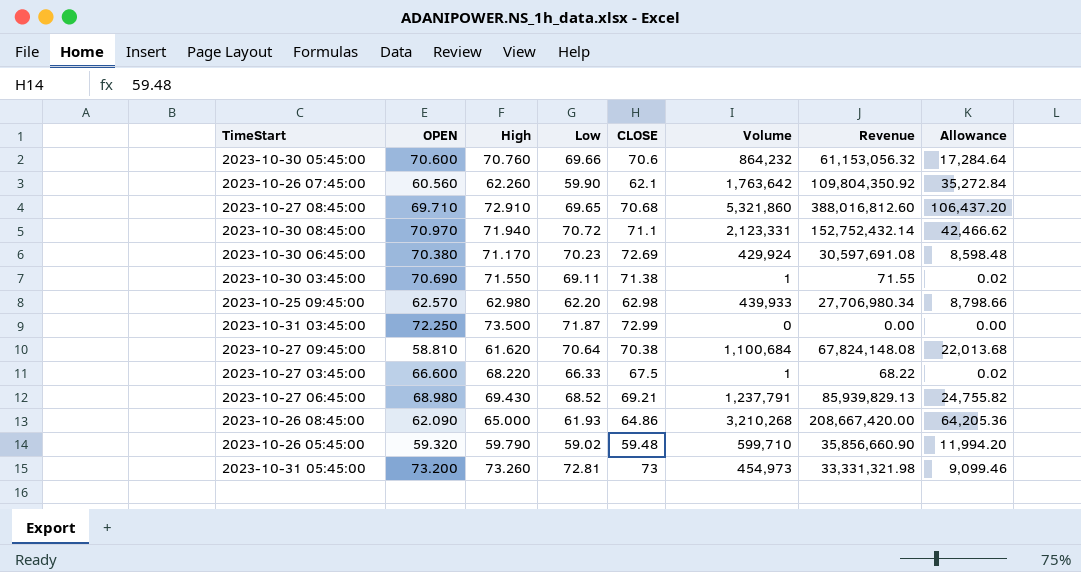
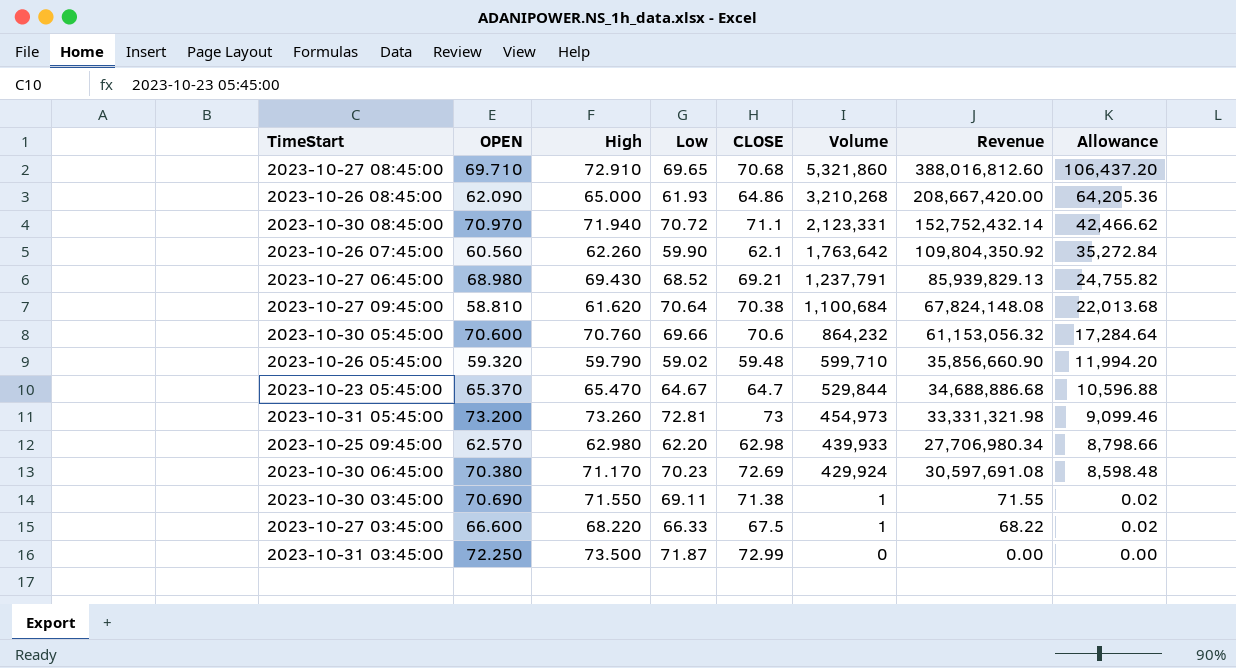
row order: none -> Volume descending
row 2023-10-23 05:45:00: none -> 65.370 | 65.470 | 64.67 | 64.7 | 529,844 | 34,688,886.68 | 10,596.88

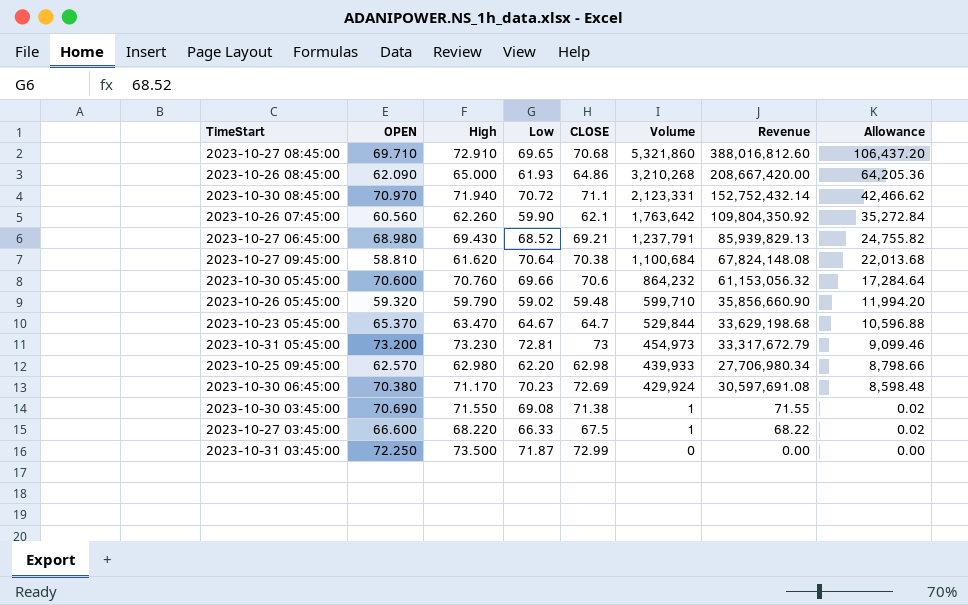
2023-10-23 05:45:00 | High: 65.470 -> 63.470
2023-10-23 05:45:00 | Revenue: 34,688,886.68 -> 33,629,198.68
2023-10-31 05:45:00 | High: 73.260 -> 73.230
2023-10-31 05:45:00 | Revenue: 33,331,321.98 -> 33,317,672.79
2023-10-30 03:45:00 | Low: 69.11 -> 69.08

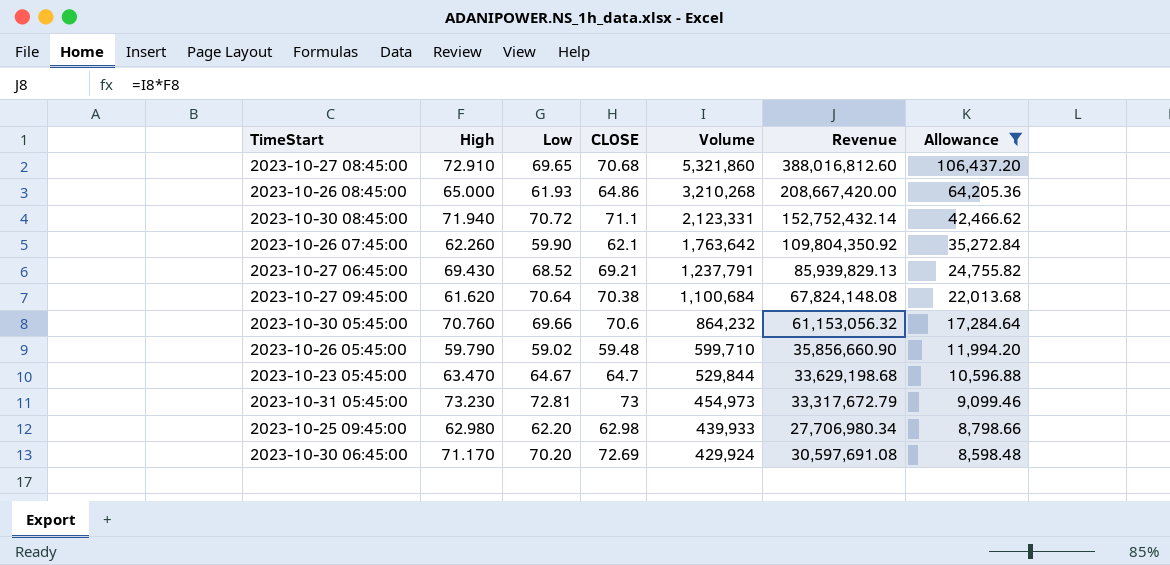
filter: none -> Allowance >= 8,598.48
column OPEN | position: 2 -> none
2023-10-30 06:45:00 | Low: 70.23 -> 70.20

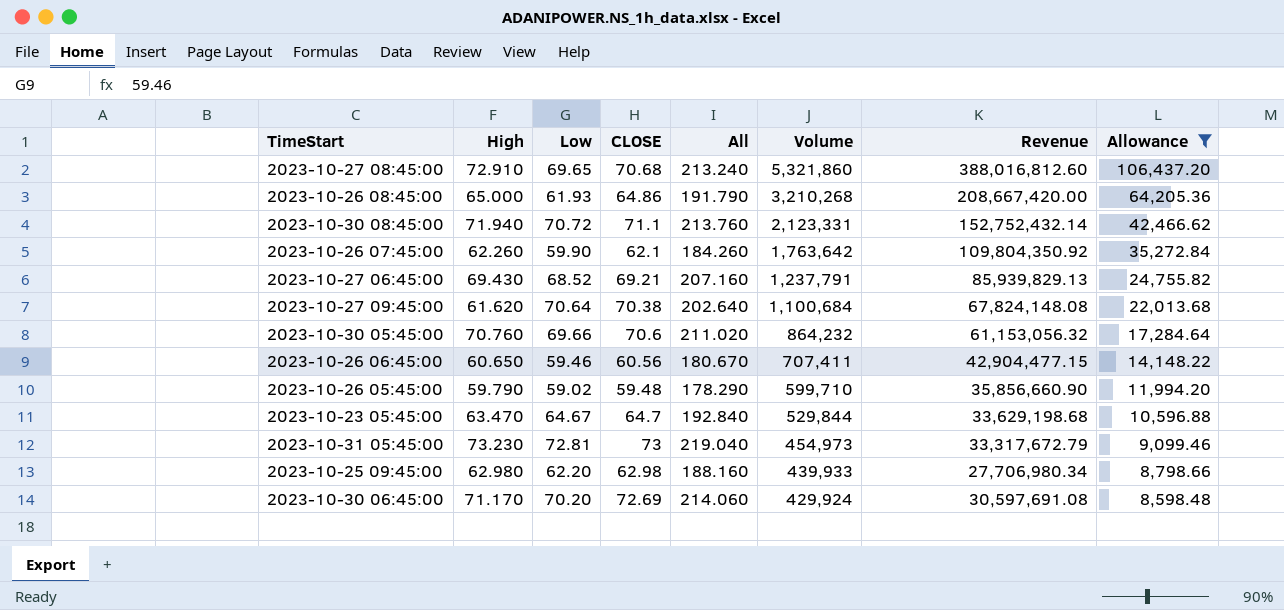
column All | formula: none -> [High] + [Low] + [CLOSE]
row 2023-10-26 06:45:00: none -> 60.650 | 59.46 | 60.56 | 180.670 | 707,411 | 42,904,477.15 | 14,148.22

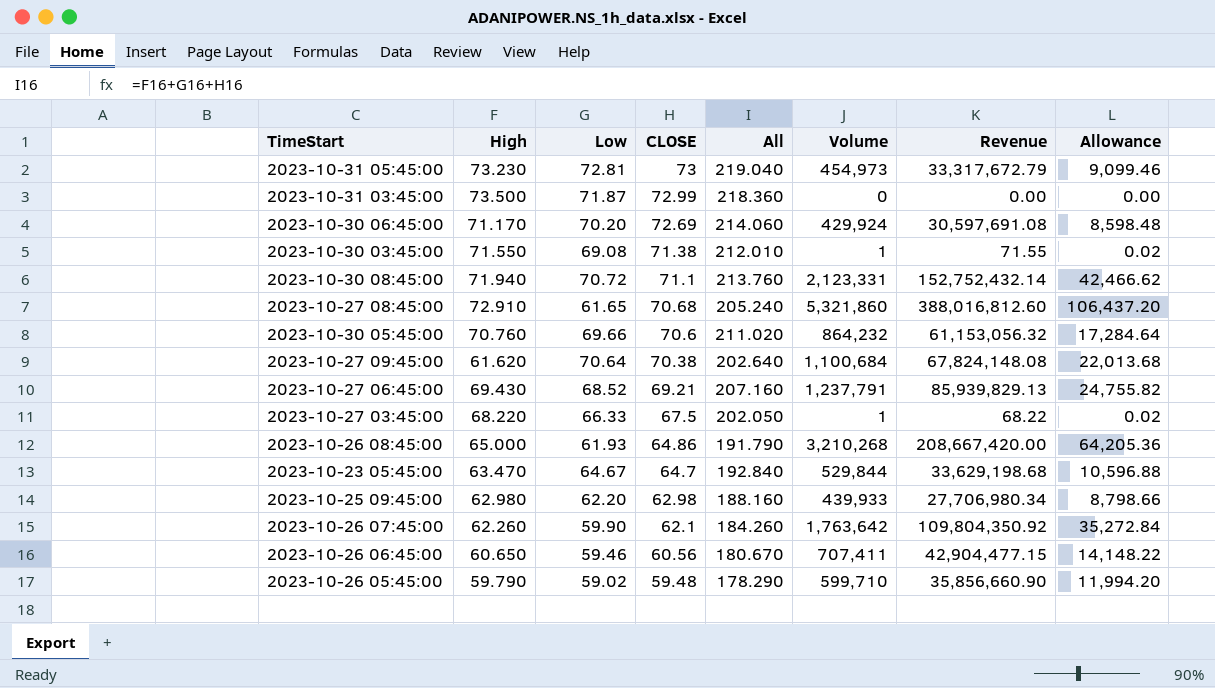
filter: Allowance >= 8,598.48 -> none
row order: Volume descending -> CLOSE descending
2023-10-27 08:45:00 | Low: 69.65 -> 61.65
2023-10-27 08:45:00 | All: 213.240 -> 205.240

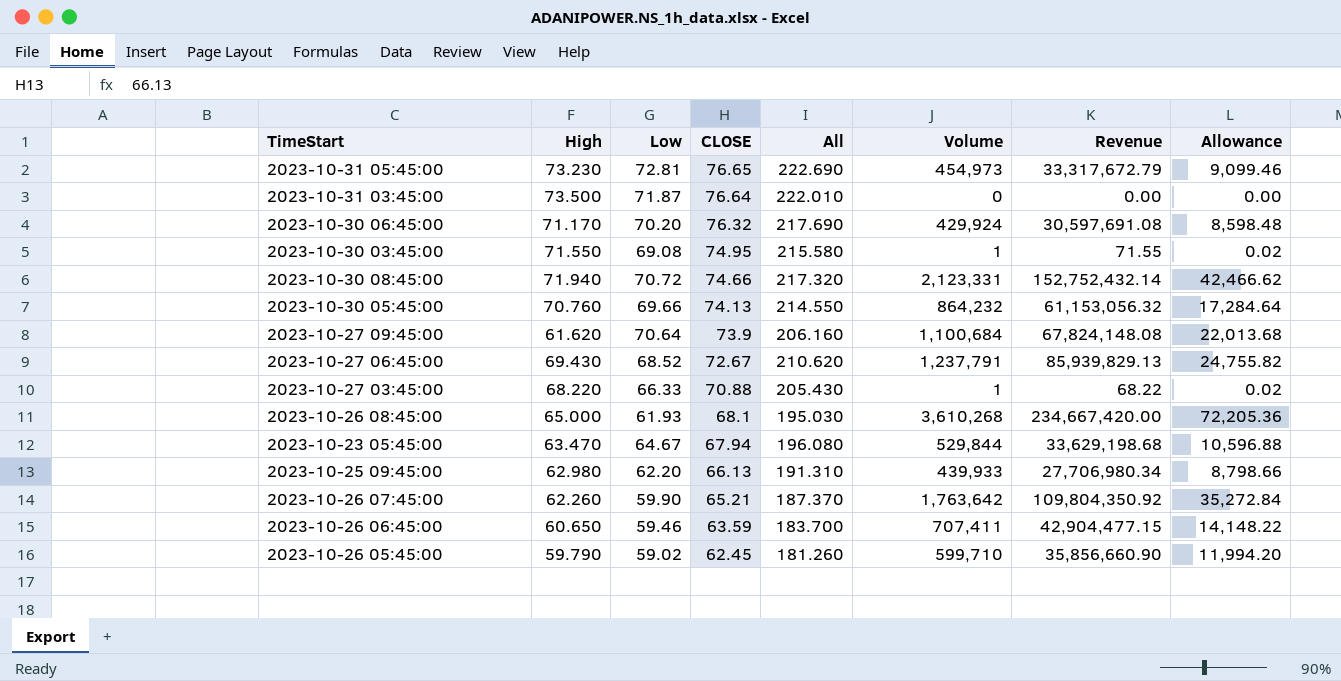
row 2023-10-27 08:45:00: 72.910 | 61.65 | 70.68 | 205.240 | 5,321,860 | 388,016,812.60 | 106,437.20 -> none
2023-10-31 05:45:00 | CLOSE: 73 -> 76.65
2023-10-31 05:45:00 | All: 219.040 -> 222.690
2023-10-31 03:45:00 | CLOSE: 72.99 -> 76.64
2023-10-31 03:45:00 | All: 218.360 -> 222.010
2023-10-30 06:45:00 | CLOSE: 72.69 -> 76.32
2023-10-30 06:45:00 | All: 214.060 -> 217.690
2023-10-30 03:45:00 | CLOSE: 71.38 -> 74.95
2023-10-30 03:45:00 | All: 212.010 -> 215.580
2023-10-30 08:45:00 | CLOSE: 71.1 -> 74.66
2023-10-30 08:45:00 | All: 213.760 -> 217.320
2023-10-30 05:45:00 | CLOSE: 70.6 -> 74.13
2023-10-30 05:45:00 | All: 211.020 -> 214.550
2023-10-27 09:45:00 | CLOSE: 70.38 -> 73.9
2023-10-27 09:45:00 | All: 202.640 -> 206.160
2023-10-27 06:45:00 | CLOSE: 69.21 -> 72.67
2023-10-27 06:45:00 | All: 207.160 -> 210.620
2023-10-27 03:45:00 | CLOSE: 67.5 -> 70.88
2023-10-27 03:45:00 | All: 202.050 -> 205.430
2023-10-26 08:45:00 | CLOSE: 64.86 -> 68.1
2023-10-26 08:45:00 | All: 191.790 -> 195.030
2023-10-26 08:45:00 | Volume: 3,210,268 -> 3,610,268
2023-10-26 08:45:00 | Revenue: 208,667,420.00 -> 234,667,420.00
2023-10-26 08:45:00 | Allowance: 64,205.36 -> 72,205.36
2023-10-23 05:45:00 | CLOSE: 64.7 -> 67.94
2023-10-23 05:45:00 | All: 192.840 -> 196.080
2023-10-25 09:45:00 | CLOSE: 62.98 -> 66.13
2023-10-25 09:45:00 | All: 188.160 -> 191.310
2023-10-26 07:45:00 | CLOSE: 62.1 -> 65.21
2023-10-26 07:45:00 | All: 184.260 -> 187.370
2023-10-26 06:45:00 | CLOSE: 60.56 -> 63.59
2023-10-26 06:45:00 | All: 180.670 -> 183.700
2023-10-26 05:45:00 | CLOSE: 59.48 -> 62.45
2023-10-26 05:45:00 | All: 178.290 -> 181.260

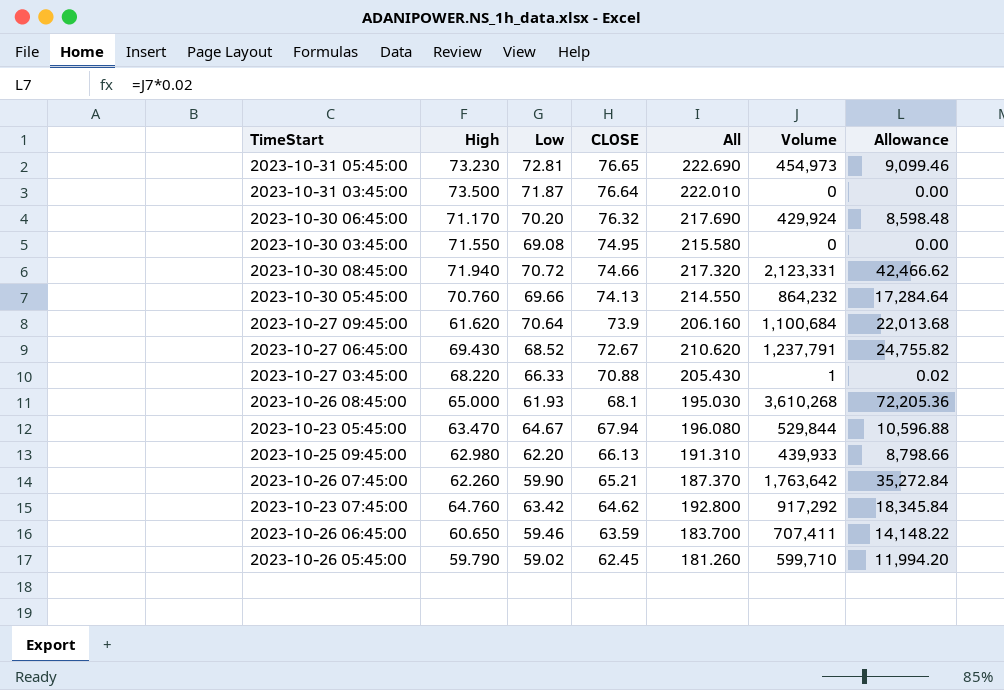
column Revenue | formula: [High] * [Volume] -> none
2023-10-30 03:45:00 | Volume: 1 -> 0
2023-10-30 03:45:00 | Allowance: 0.02 -> 0.00
row 2023-10-23 07:45:00: none -> 64.760 | 63.42 | 64.62 | 192.800 | 917,292 | 18,345.84

